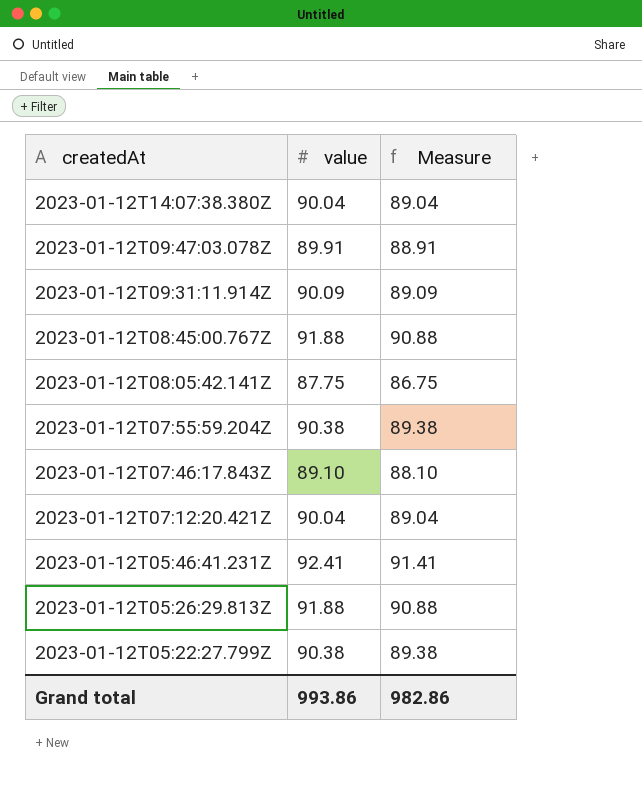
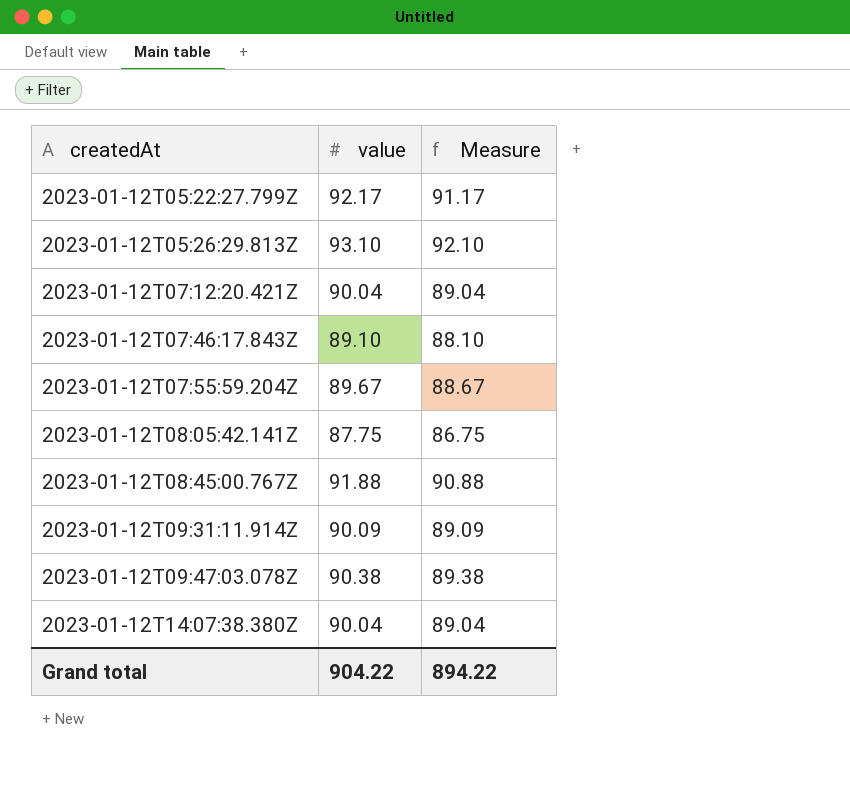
row order: createdAt descending -> createdAt ascending
row 2023-01-12T05:46:41.231Z: 92.41 | 91.41 -> none
2023-01-12T05:22:27.799Z | value: 90.38 -> 92.17
2023-01-12T05:22:27.799Z | Measure: 89.38 -> 91.17
2023-01-12T05:26:29.813Z | value: 91.88 -> 93.10
2023-01-12T05:26:29.813Z | Measure: 90.88 -> 92.10
2023-01-12T07:55:59.204Z | value: 90.38 -> 89.67
2023-01-12T07:55:59.204Z | Measure: 89.38 -> 88.67
2023-01-12T09:47:03.078Z | value: 89.91 -> 90.38
2023-01-12T09:47:03.078Z | Measure: 88.91 -> 89.38
Grand total | value: 993.86 -> 904.22
Grand total | Measure: 982.86 -> 894.22

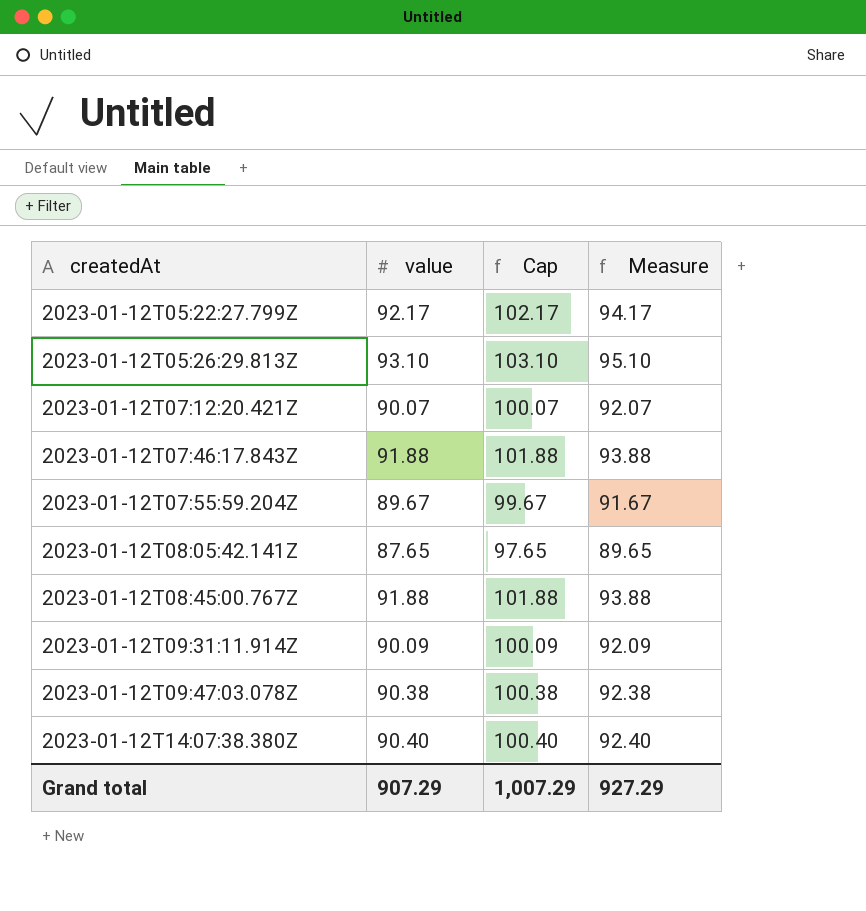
column Cap | formula: none -> [value] + 10
column Measure | formula: [value] - 1 -> [value] + 2
2023-01-12T07:12:20.421Z | value: 90.04 -> 90.07
2023-01-12T07:46:17.843Z | value: 89.10 -> 91.88
2023-01-12T08:05:42.141Z | value: 87.75 -> 87.65
2023-01-12T14:07:38.380Z | value: 90.04 -> 90.40
Grand total | value: 904.22 -> 907.29
Grand total | Measure: 894.22 -> 927.29

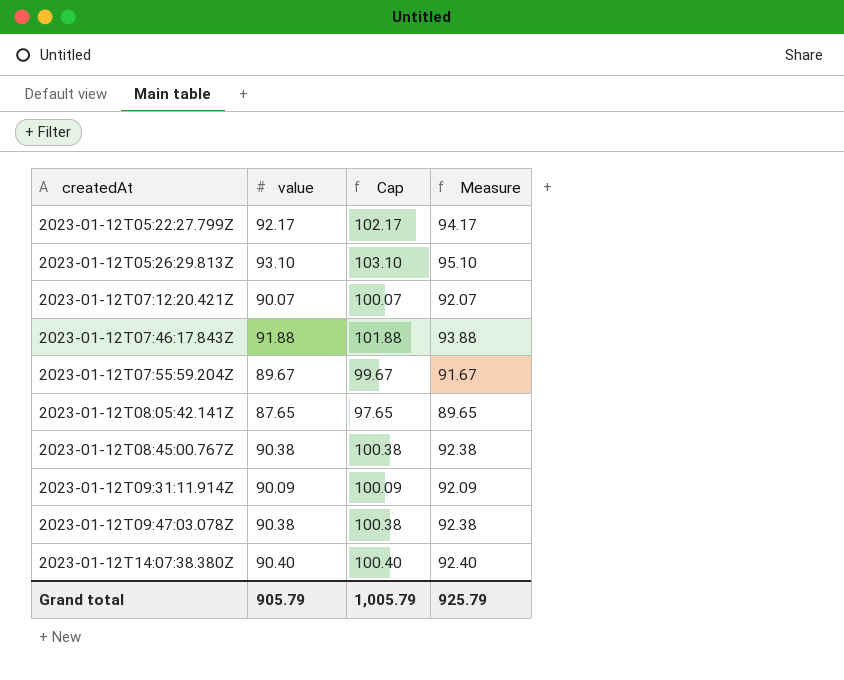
2023-01-12T08:45:00.767Z | value: 91.88 -> 90.38
2023-01-12T08:45:00.767Z | Cap: 101.88 -> 100.38
2023-01-12T08:45:00.767Z | Measure: 93.88 -> 92.38
Grand total | value: 907.29 -> 905.79
Grand total | Cap: 1,007.29 -> 1,005.79
Grand total | Measure: 927.29 -> 925.79

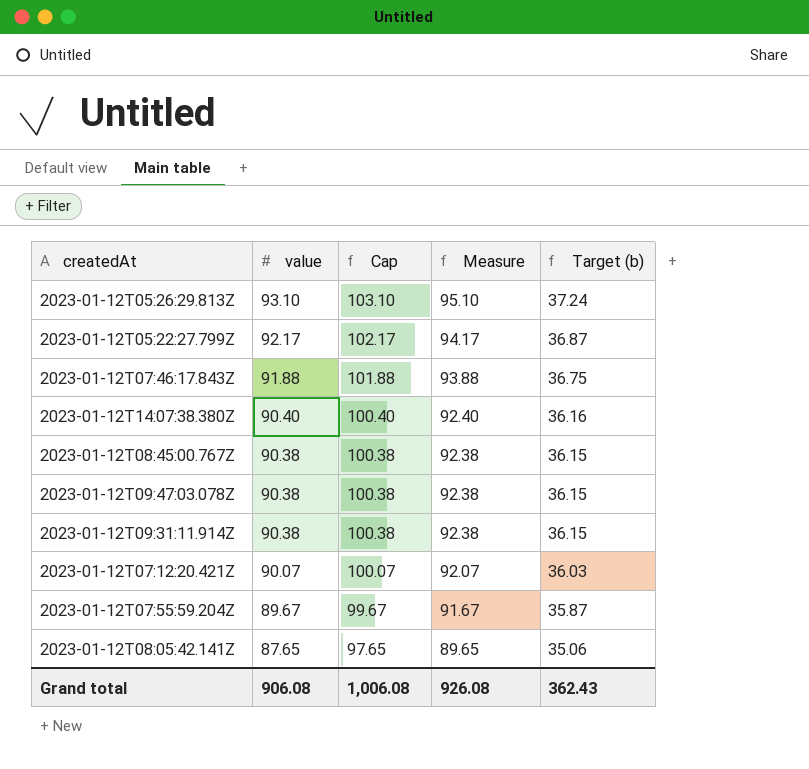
row order: createdAt ascending -> value descending
column Target (b) | formula: none -> [value] * 0.4
2023-01-12T09:31:11.914Z | value: 90.09 -> 90.38
2023-01-12T09:31:11.914Z | Cap: 100.09 -> 100.38
2023-01-12T09:31:11.914Z | Measure: 92.09 -> 92.38
Grand total | value: 905.79 -> 906.08
Grand total | Cap: 1,005.79 -> 1,006.08
Grand total | Measure: 925.79 -> 926.08

